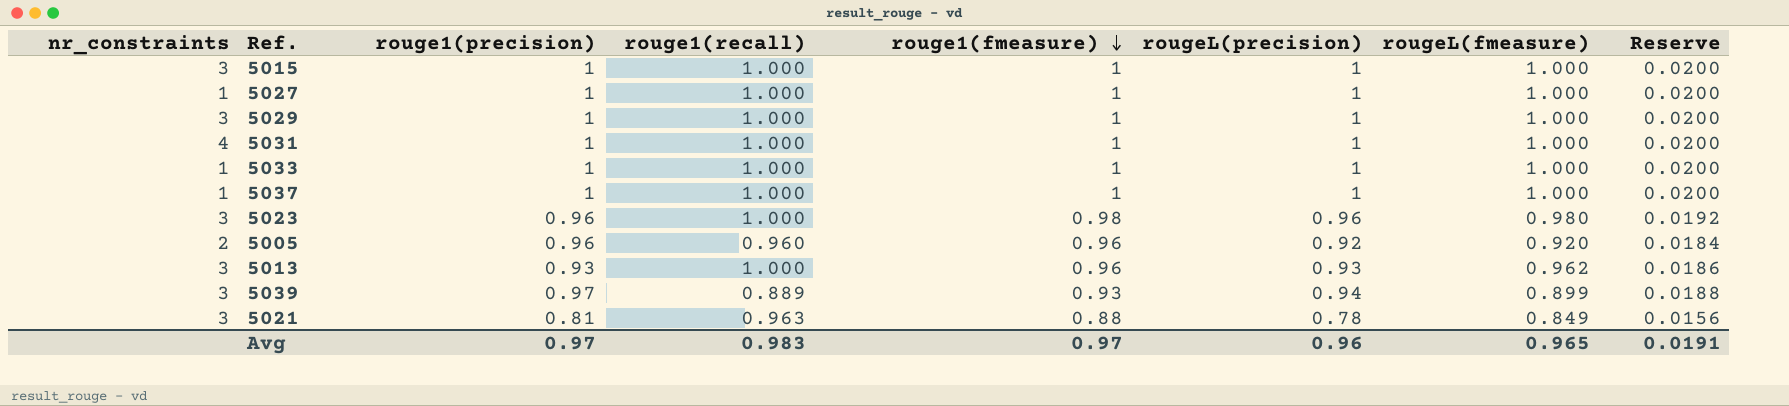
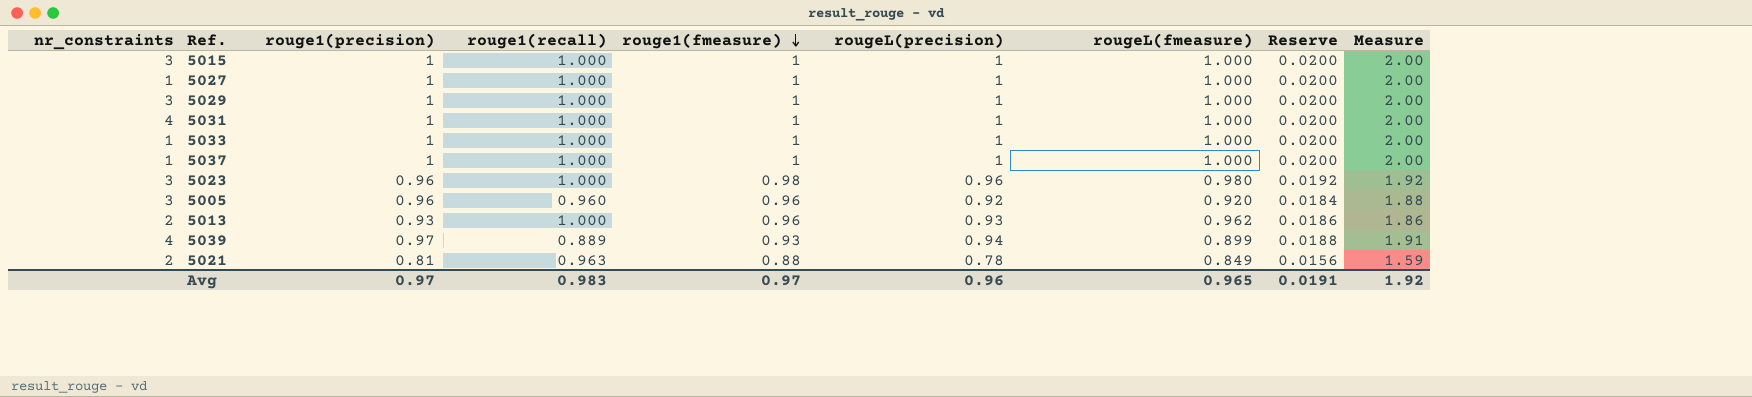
column Measure | formula: none -> [rouge1(precision)] + [rougeL(precision)]
5005 | nr_constraints: 2 -> 3
5013 | nr_constraints: 3 -> 2
5039 | nr_constraints: 3 -> 4
5021 | nr_constraints: 3 -> 2

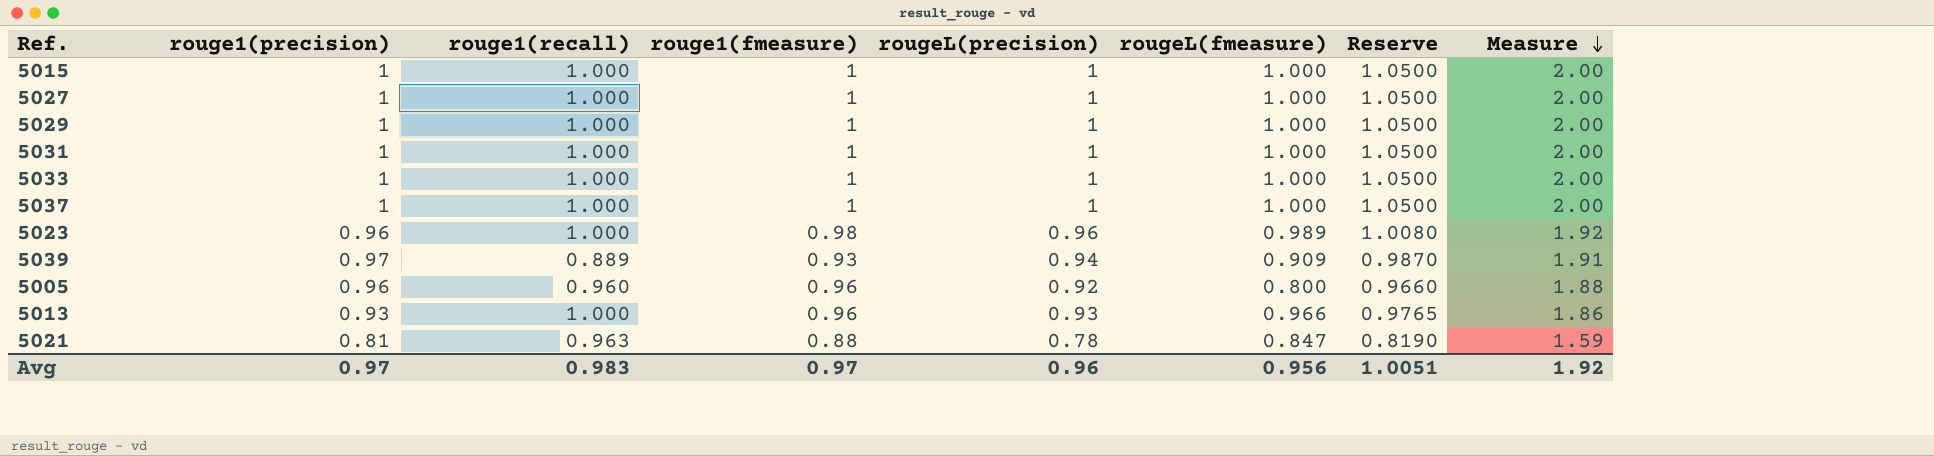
row order: rouge1(fmeasure) descending -> Measure descending
column nr_constraints | position: 1 -> none
column Reserve | formula: [rougeL(precision)] * 0.02 -> [rougeL(precision)] * 1.05
5023 | rougeL(fmeasure): 0.980 -> 0.989
5039 | rougeL(fmeasure): 0.899 -> 0.909
5005 | rougeL(fmeasure): 0.920 -> 0.800
5013 | rougeL(fmeasure): 0.962 -> 0.966
5021 | rougeL(fmeasure): 0.849 -> 0.847
Avg | rougeL(fmeasure): 0.965 -> 0.956
Avg | Reserve: 0.0191 -> 1.0051

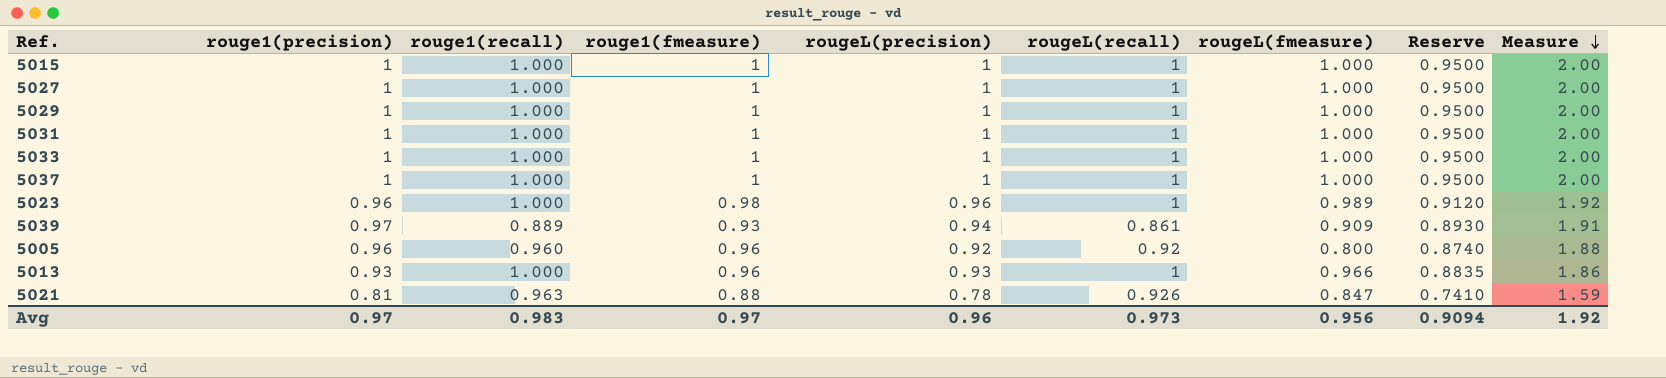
column rougeL(recall) | position: none -> 6
column Reserve | formula: [rougeL(precision)] * 1.05 -> [rougeL(precision)] * 0.95
Avg | Reserve: 1.0051 -> 0.9094

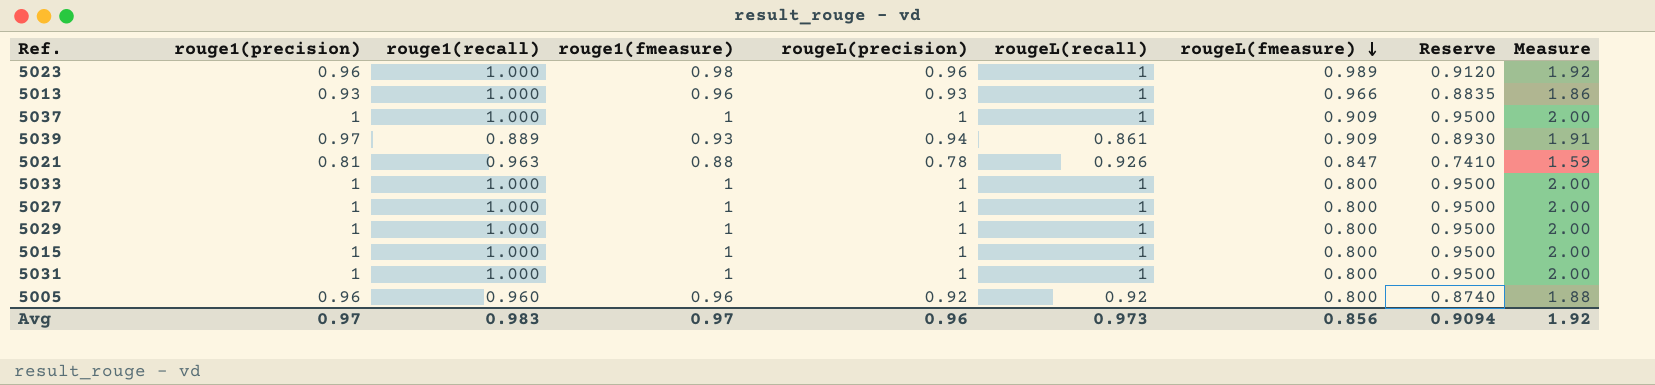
row order: Measure descending -> rougeL(fmeasure) descending
5037 | rougeL(fmeasure): 1.000 -> 0.909
5033 | rougeL(fmeasure): 1.000 -> 0.800
5027 | rougeL(fmeasure): 1.000 -> 0.800
5029 | rougeL(fmeasure): 1.000 -> 0.800
5015 | rougeL(fmeasure): 1.000 -> 0.800
5031 | rougeL(fmeasure): 1.000 -> 0.800
Avg | rougeL(fmeasure): 0.956 -> 0.856

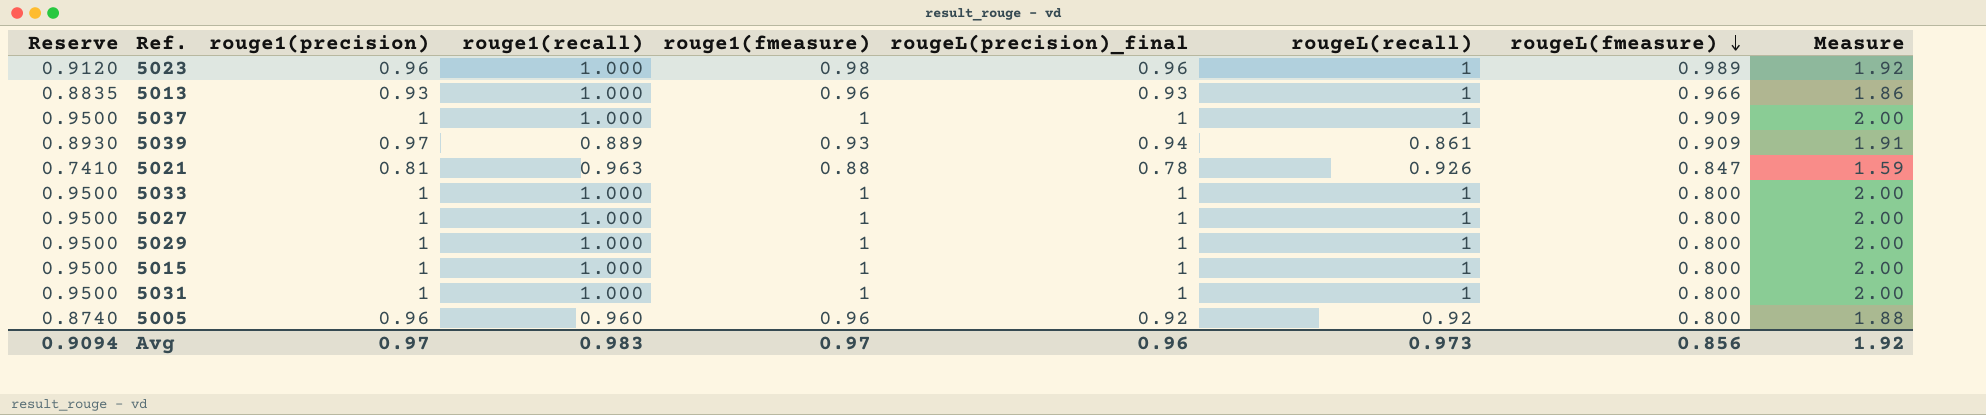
column Reserve | position: 8 -> 1
column name: rougeL(precision) -> rougeL(precision)_final

